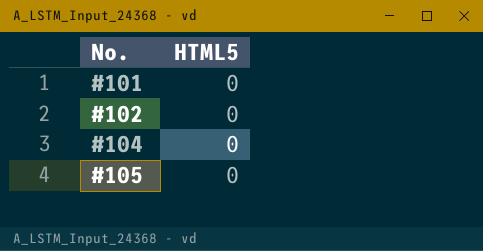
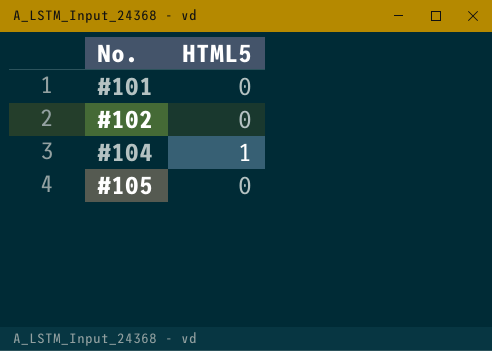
#104 | HTML5: 0 -> 1

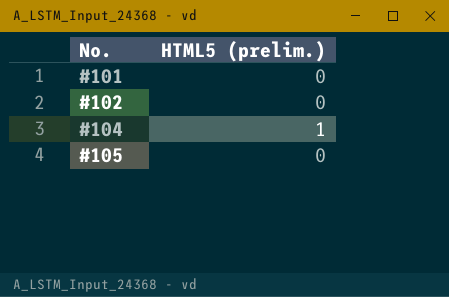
column name: HTML5 -> HTML5 (prelim.)

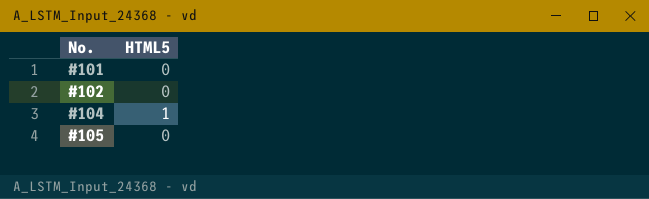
column name: HTML5 (prelim.) -> HTML5

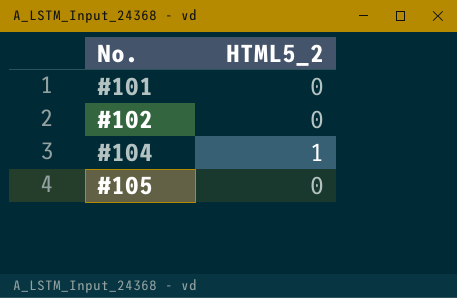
column name: HTML5 -> HTML5_2

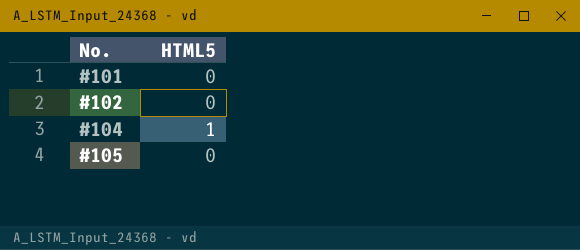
column name: HTML5_2 -> HTML5

